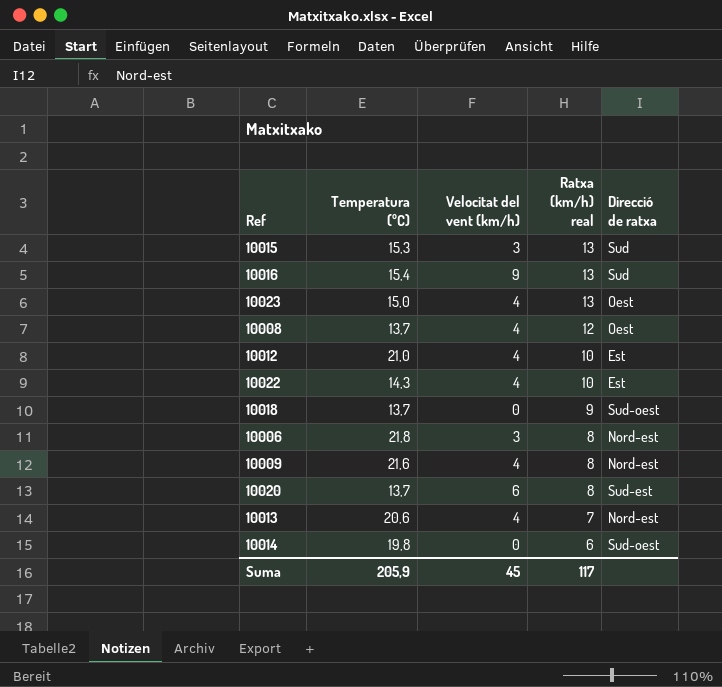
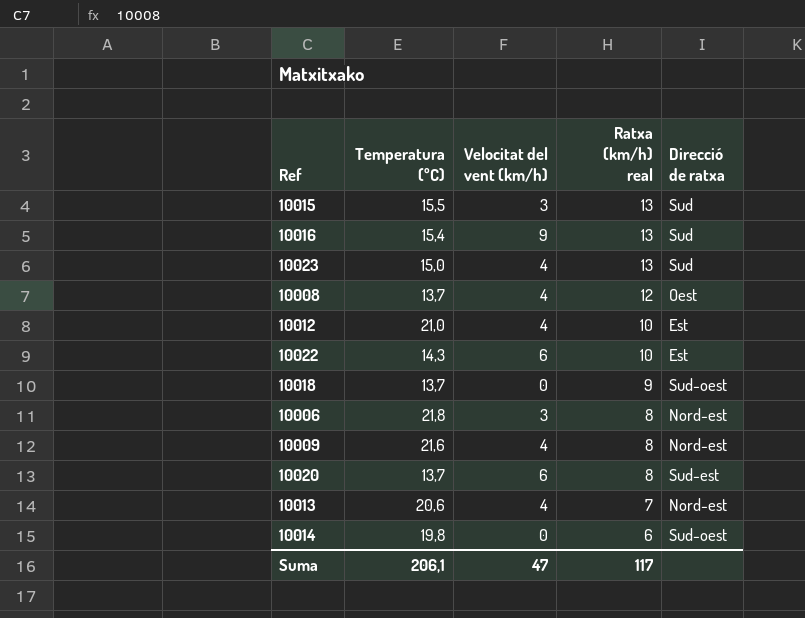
10015 | Temperatura (ºC): 15,3 -> 15,5
10023 | Direcció de ratxa: Oest -> Sud
10022 | Velocitat del vent (km/h): 4 -> 6
Suma | Temperatura (ºC): 205,9 -> 206,1
Suma | Velocitat del vent (km/h): 45 -> 47

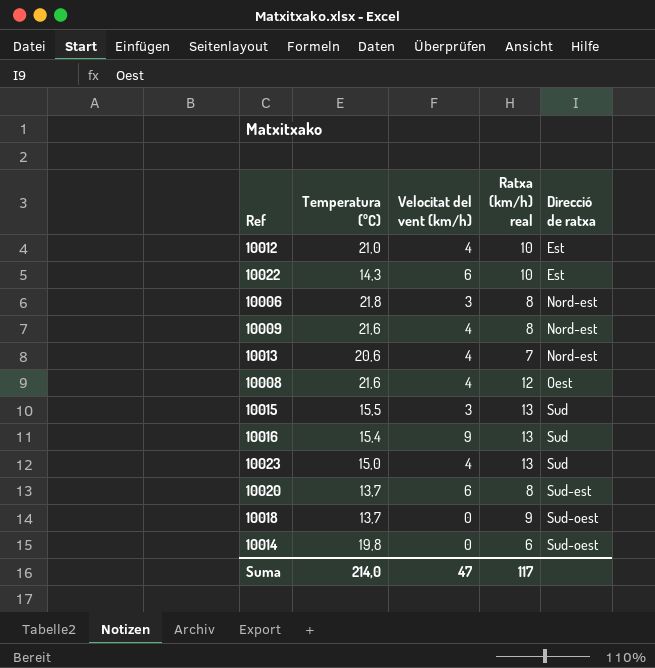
row order: Ratxa (km/h) real descending -> Direcció de ratxa ascending
10008 | Temperatura (ºC): 13,7 -> 21,6
Suma | Temperatura (ºC): 206,1 -> 214,0

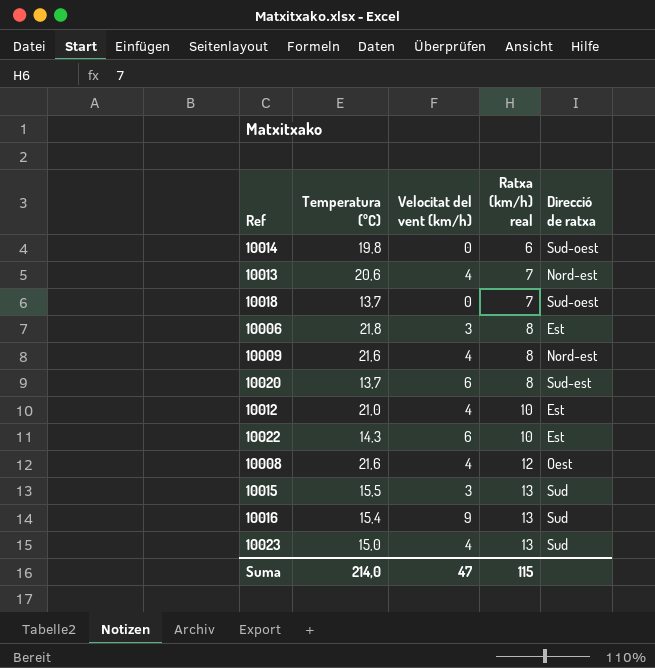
row order: Direcció de ratxa ascending -> Ratxa (km/h) real ascending
10018 | Ratxa (km/h) real: 9 -> 7
10006 | Direcció de ratxa: Nord-est -> Est
Suma | Ratxa (km/h) real: 117 -> 115

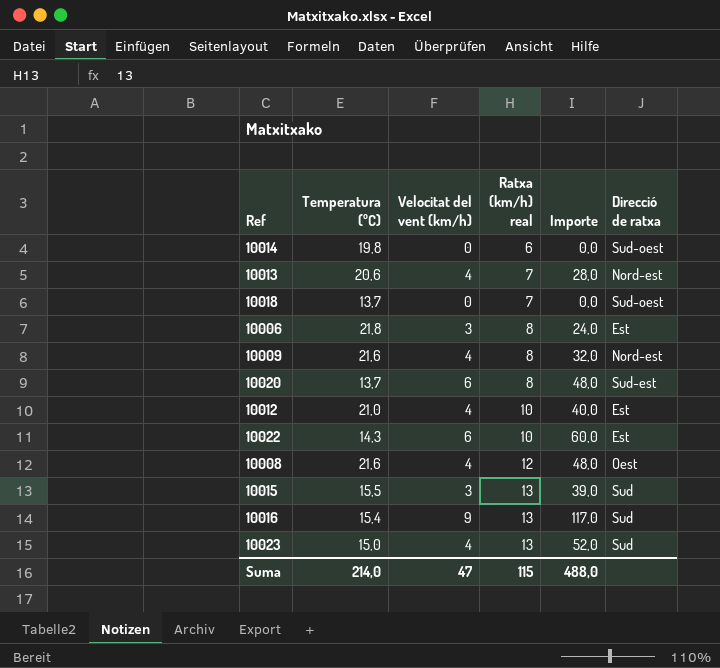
column Importe | formula: none -> [Velocitat del vent (km/h)] * [Ratxa (km/h) real]

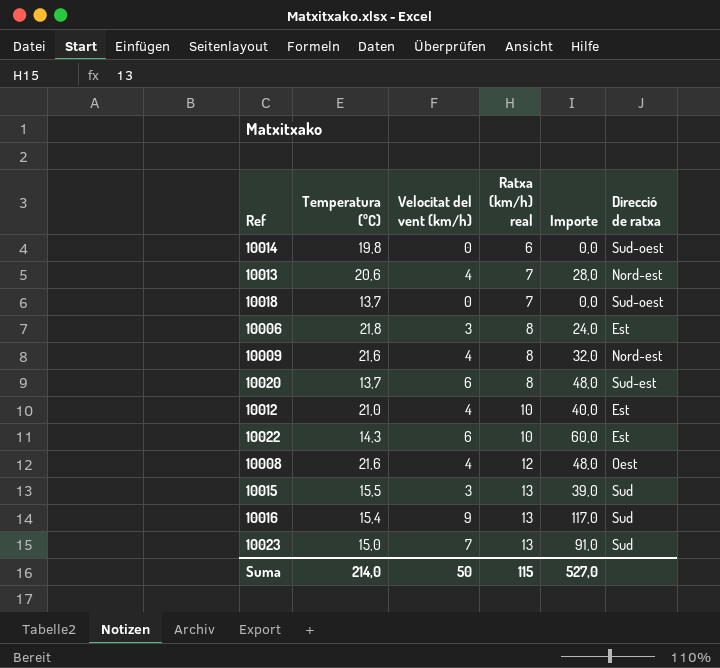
10023 | Velocitat del vent (km/h): 4 -> 7
10023 | Importe: 52,0 -> 91,0
Suma | Velocitat del vent (km/h): 47 -> 50
Suma | Importe: 488,0 -> 527,0

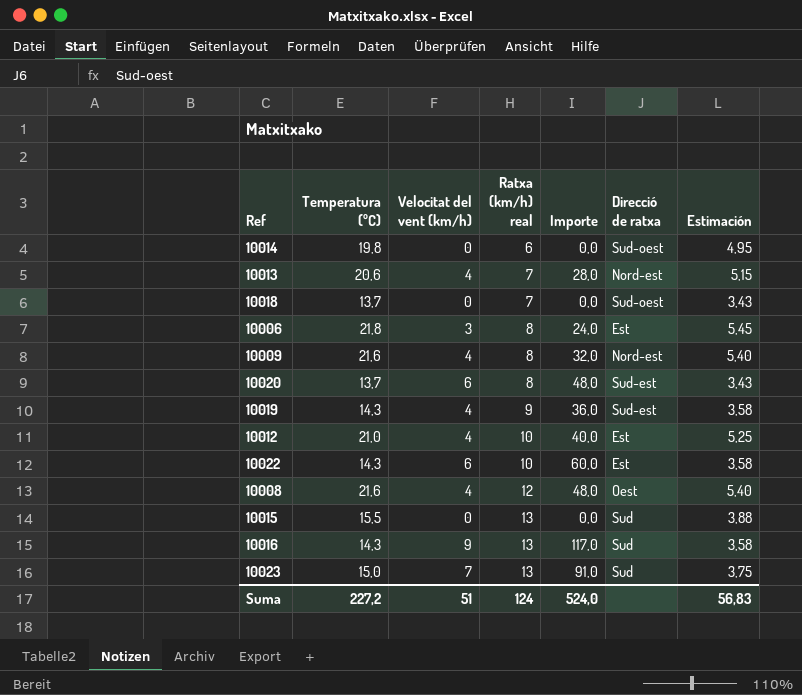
column Estimación | formula: none -> [Temperatura (ºC)] * 0,25
row 10019: none -> 14,3 | 4 | 9 | 36,0 | Sud-est | 3,58
10015 | Velocitat del vent (km/h): 3 -> 0
10015 | Importe: 39,0 -> 0,0
10016 | Temperatura (ºC): 15,4 -> 14,3
Suma | Temperatura (ºC): 214,0 -> 227,2
Suma | Velocitat del vent (km/h): 50 -> 51
Suma | Ratxa (km/h) real: 115 -> 124
Suma | Importe: 527,0 -> 524,0

